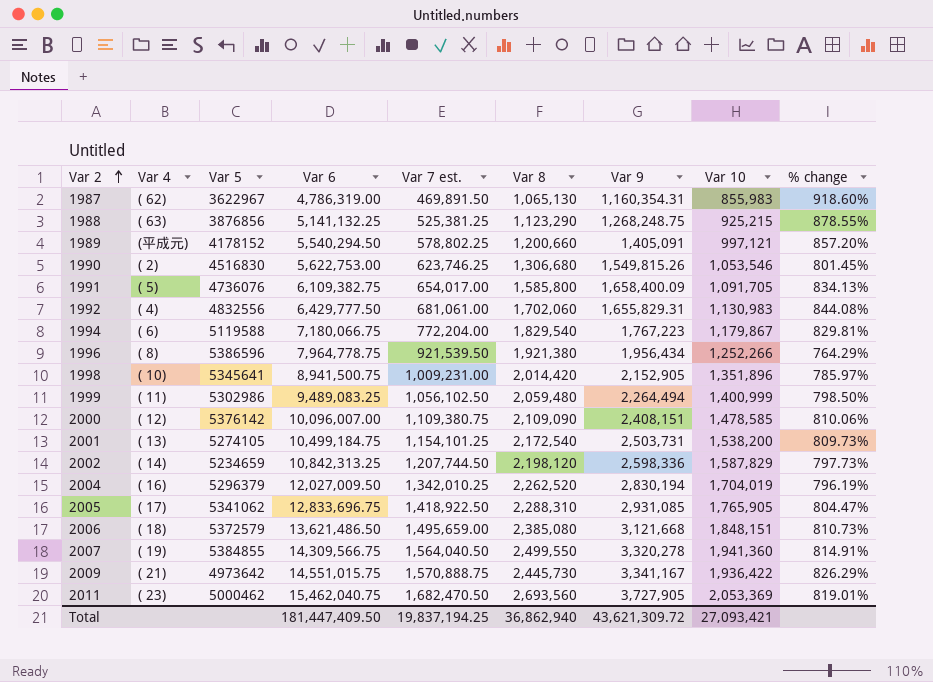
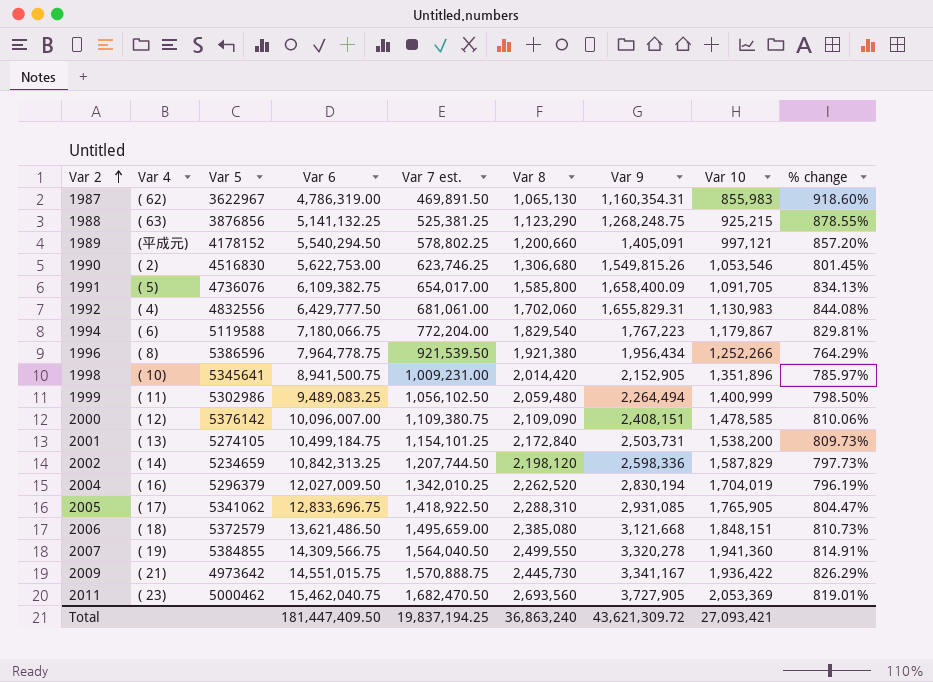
2001 | Var 8: 2,172,540 -> 2,172,840
Total | Var 8: 36,862,940 -> 36,863,240

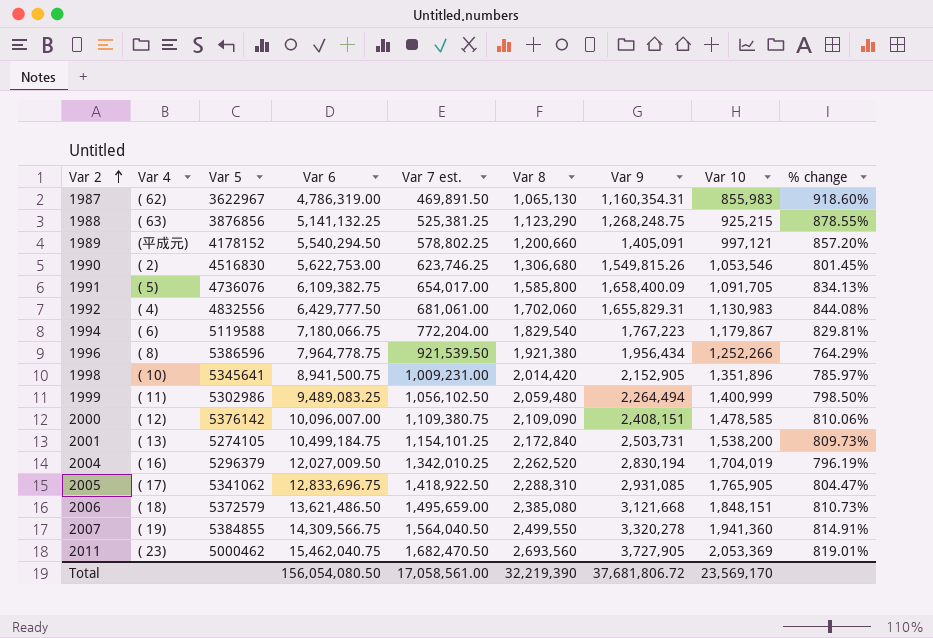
row 2002: ( 14) | 5234659 | 10,842,313.25 | 1,207,744.50 | 2,198,120 | 2,598,336 | 1,587,829 | 797.73% -> none
row 2009: ( 21) | 4973642 | 14,551,015.75 | 1,570,888.75 | 2,445,730 | 3,341,167 | 1,936,422 | 826.29% -> none
Total | Var 6: 181,447,409.50 -> 156,054,080.50
Total | Var 7 est.: 19,837,194.25 -> 17,058,561.00
Total | Var 8: 36,863,240 -> 32,219,390
Total | Var 9: 43,621,309.72 -> 37,681,806.72
Total | Var 10: 27,093,421 -> 23,569,170

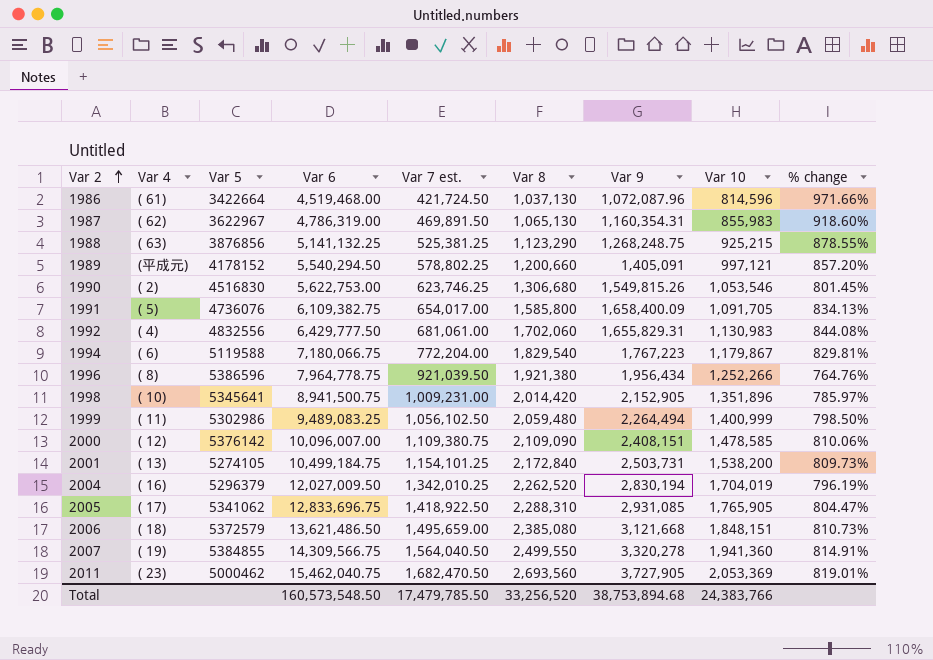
row 1986: none -> ( 61) | 3422664 | 4,519,468.00 | 421,724.50 | 1,037,130 | 1,072,087.96 | 814,596 | 971.66%
1996 | Var 7 est.: 921,539.50 -> 921,039.50
1996 | % change: 764.29% -> 764.76%
Total | Var 6: 156,054,080.50 -> 160,573,548.50
Total | Var 7 est.: 17,058,561.00 -> 17,479,785.50
Total | Var 8: 32,219,390 -> 33,256,520
Total | Var 9: 37,681,806.72 -> 38,753,894.68
Total | Var 10: 23,569,170 -> 24,383,766

